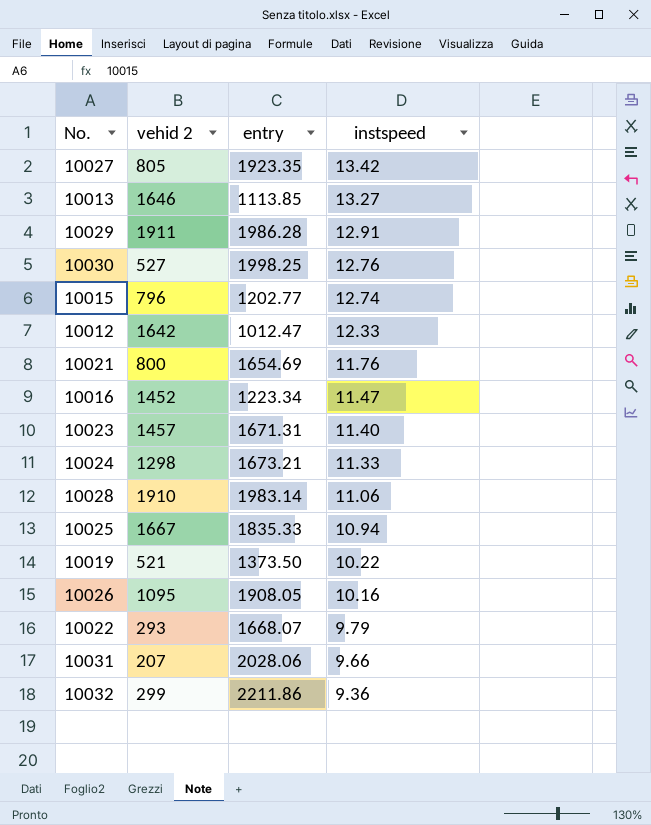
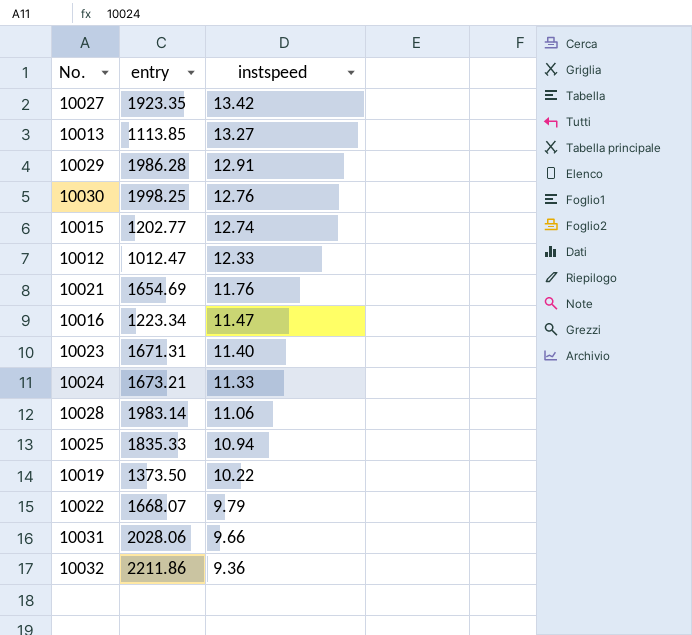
column vehid 2 | position: 2 -> none
row 10026: 1095 | 1908.05 | 10.16 -> none

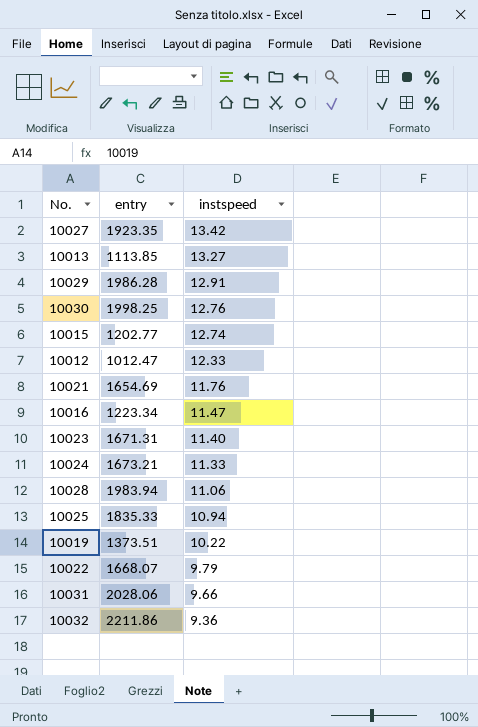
10028 | entry: 1983.14 -> 1983.94
10019 | entry: 1373.50 -> 1373.51

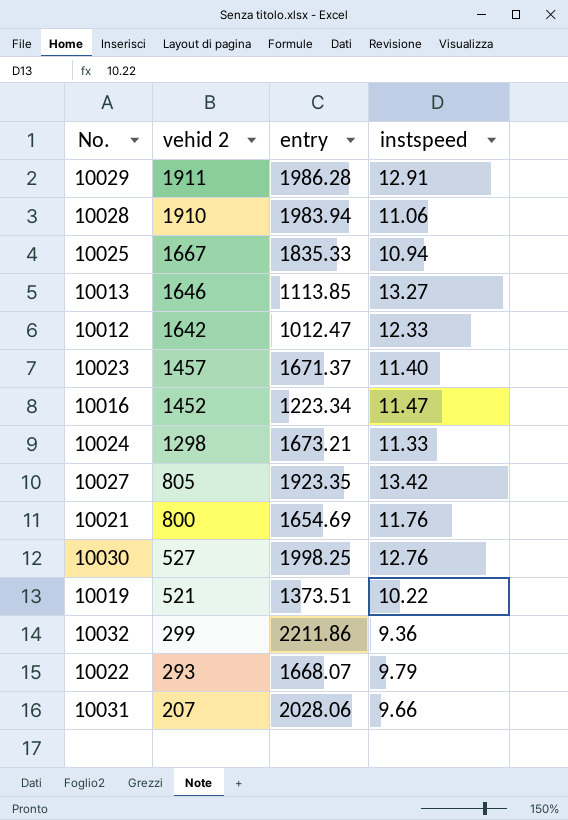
row order: instspeed descending -> vehid 2 descending
column vehid 2 | position: none -> 2
row 10015: 1202.77 | 12.74 -> none
10023 | entry: 1671.31 -> 1671.37

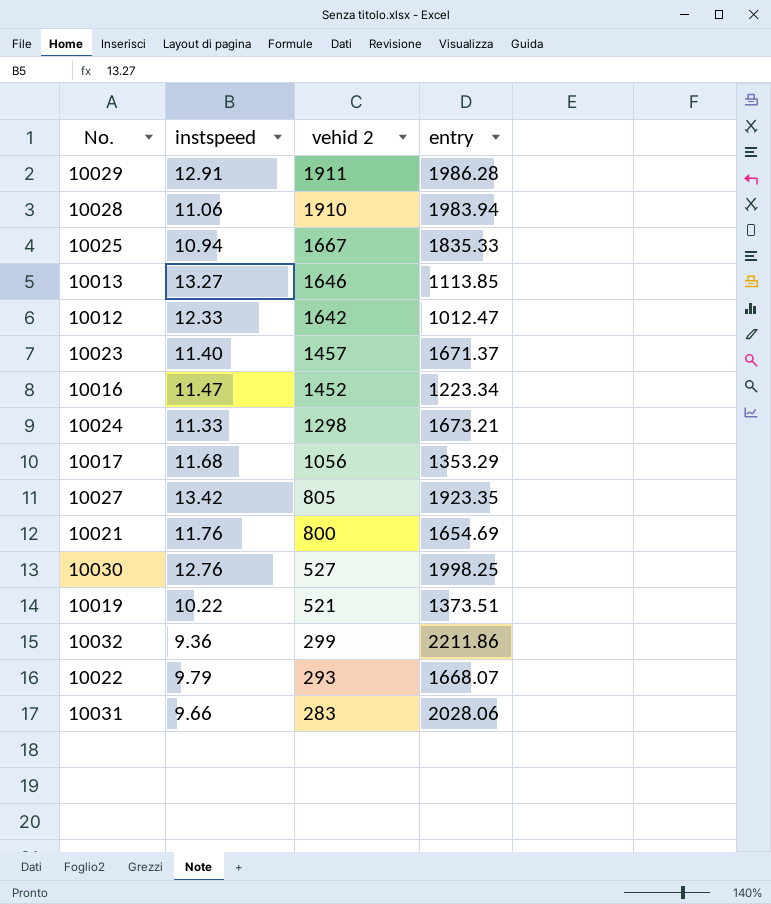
column instspeed | position: 4 -> 2
row 10017: none -> 11.68 | 1056 | 1353.29
10031 | vehid 2: 207 -> 283

